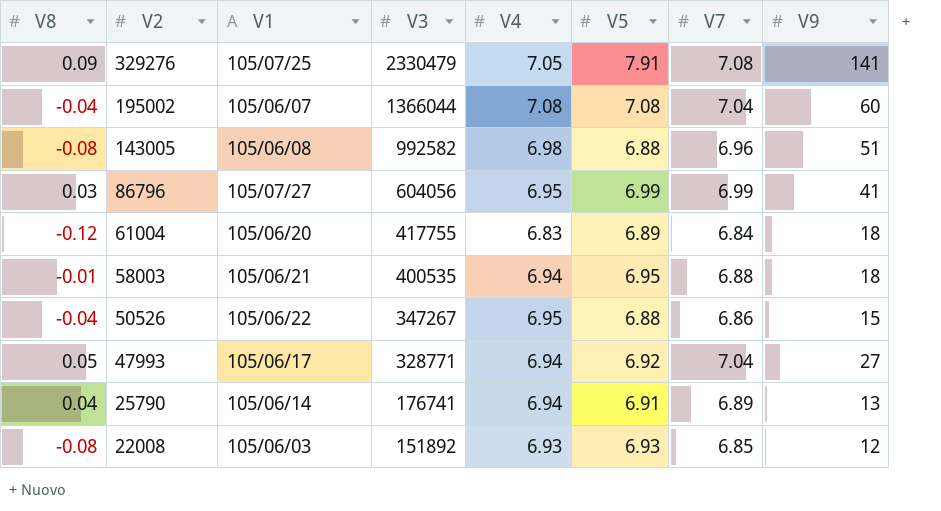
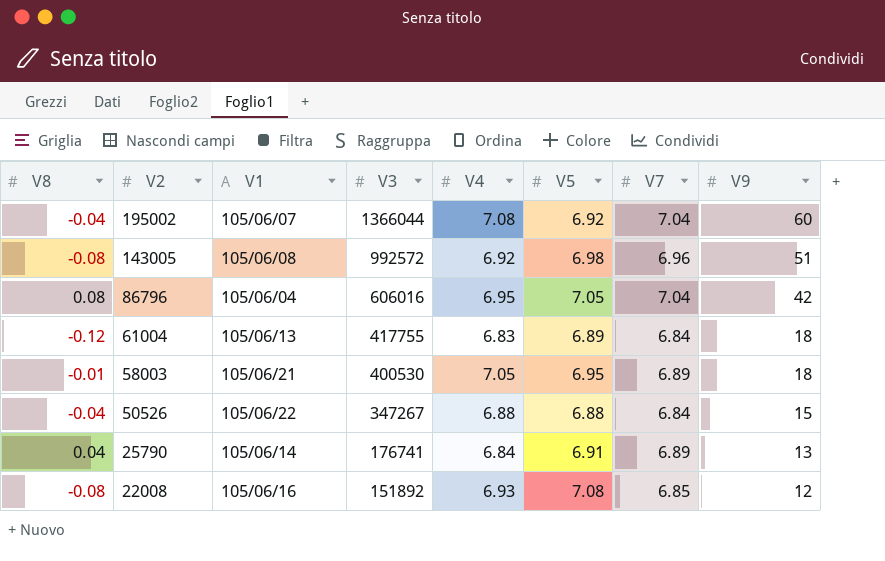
row 329276: 0.09 | 105/07/25 | 2330479 | 7.05 | 7.91 | 7.08 | 141 -> none
row 47993: 0.05 | 105/06/17 | 328771 | 6.94 | 6.92 | 7.04 | 27 -> none
195002 | V5: 7.08 -> 6.92
143005 | V3: 992582 -> 992572
143005 | V4: 6.98 -> 6.92
143005 | V5: 6.88 -> 6.98
86796 | V8: 0.03 -> 0.08
86796 | V1: 105/07/27 -> 105/06/04
86796 | V3: 604056 -> 606016
86796 | V5: 6.99 -> 7.05
86796 | V7: 6.99 -> 7.04
86796 | V9: 41 -> 42
61004 | V1: 105/06/20 -> 105/06/13
58003 | V3: 400535 -> 400530
58003 | V4: 6.94 -> 7.05
58003 | V7: 6.88 -> 6.89
50526 | V4: 6.95 -> 6.88
50526 | V7: 6.86 -> 6.84
25790 | V4: 6.94 -> 6.84
22008 | V1: 105/06/03 -> 105/06/16
22008 | V5: 6.93 -> 7.08

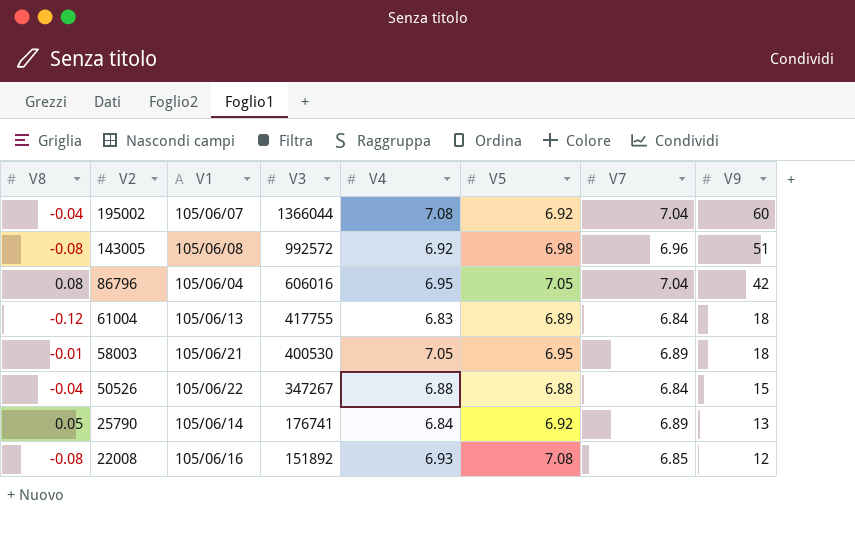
25790 | V8: 0.04 -> 0.05
25790 | V5: 6.91 -> 6.92

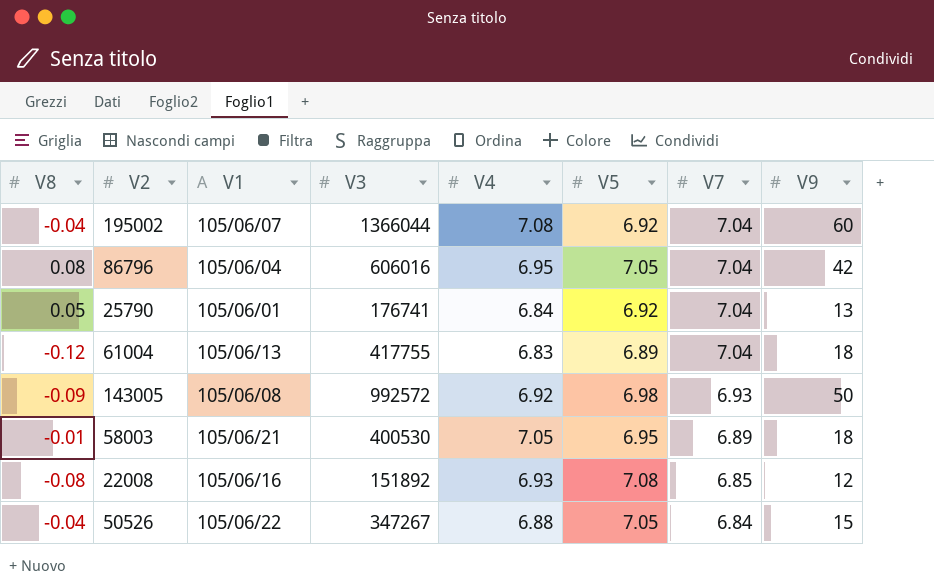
row order: V2 descending -> V7 descending
25790 | V1: 105/06/14 -> 105/06/01
25790 | V7: 6.89 -> 7.04
61004 | V7: 6.84 -> 7.04
143005 | V8: -0.08 -> -0.09
143005 | V7: 6.96 -> 6.93
143005 | V9: 51 -> 50
50526 | V5: 6.88 -> 7.05

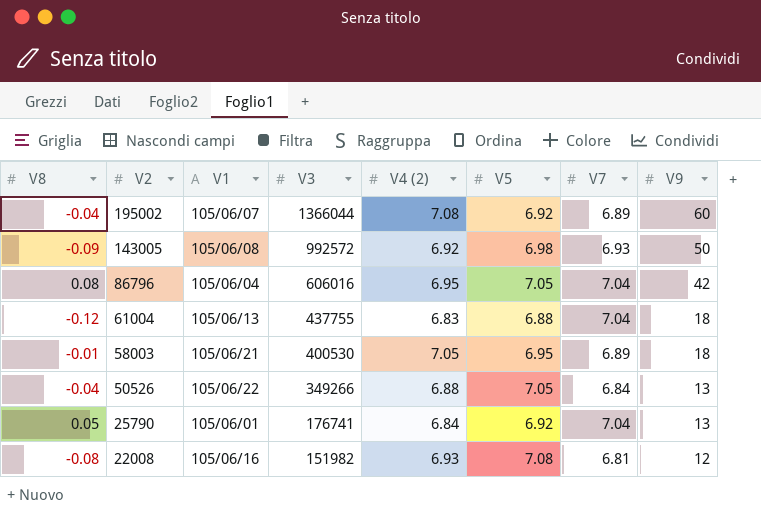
row order: V7 descending -> V2 descending
column name: V4 -> V4 (2)
195002 | V7: 7.04 -> 6.89
61004 | V3: 417755 -> 437755
61004 | V5: 6.89 -> 6.88
50526 | V3: 347267 -> 349266
50526 | V9: 15 -> 13
22008 | V3: 151892 -> 151982
22008 | V7: 6.85 -> 6.81

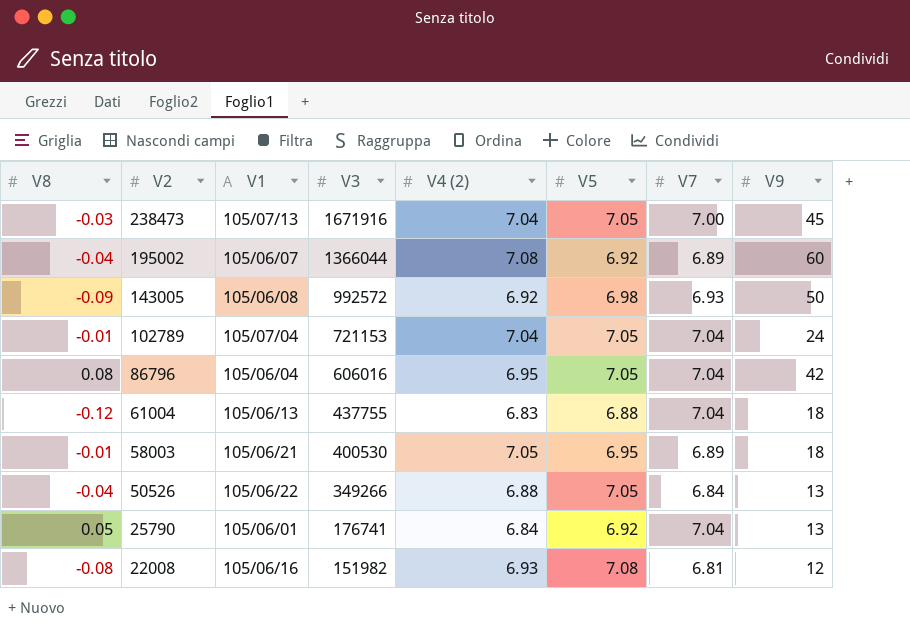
row 238473: none -> -0.03 | 105/07/13 | 1671916 | 7.04 | 7.05 | 7.00 | 45
row 102789: none -> -0.01 | 105/07/04 | 721153 | 7.04 | 7.05 | 7.04 | 24

